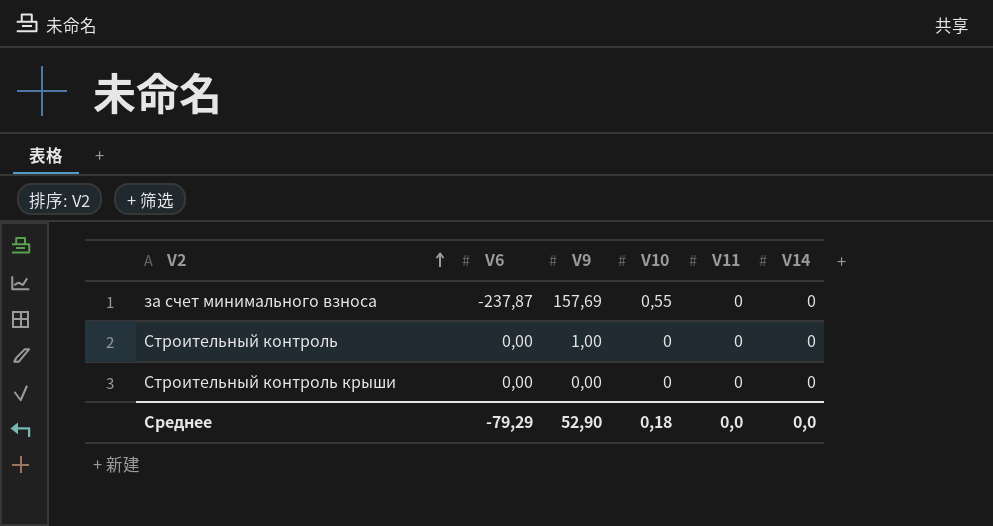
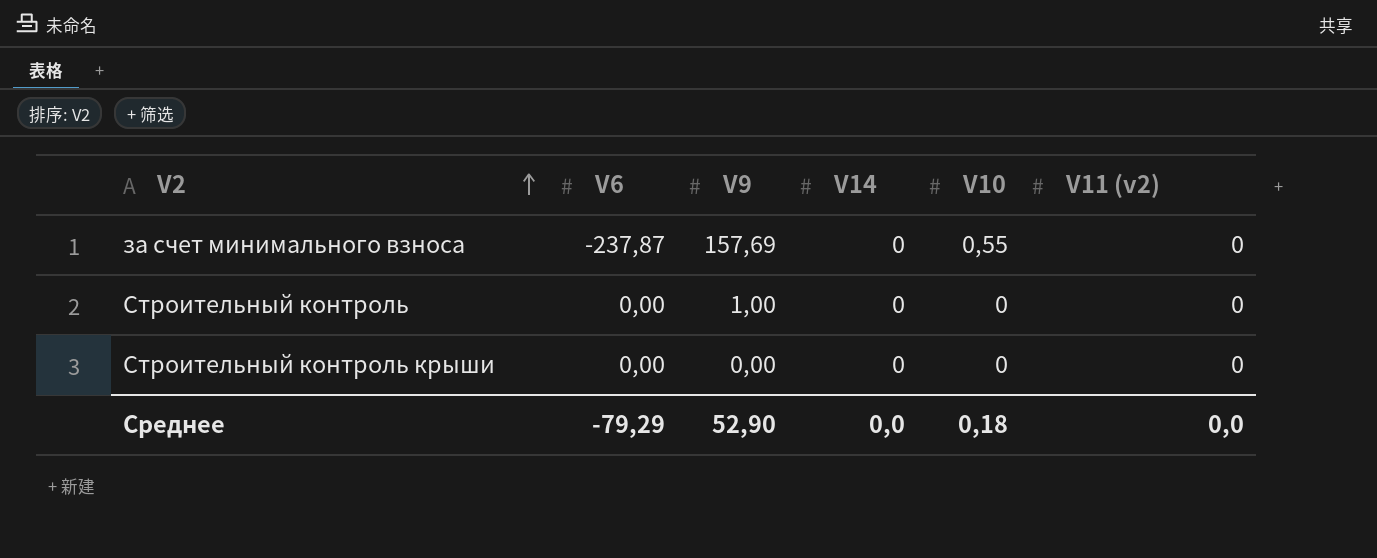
column V14 | position: 6 -> 4
column name: V11 -> V11 (v2)

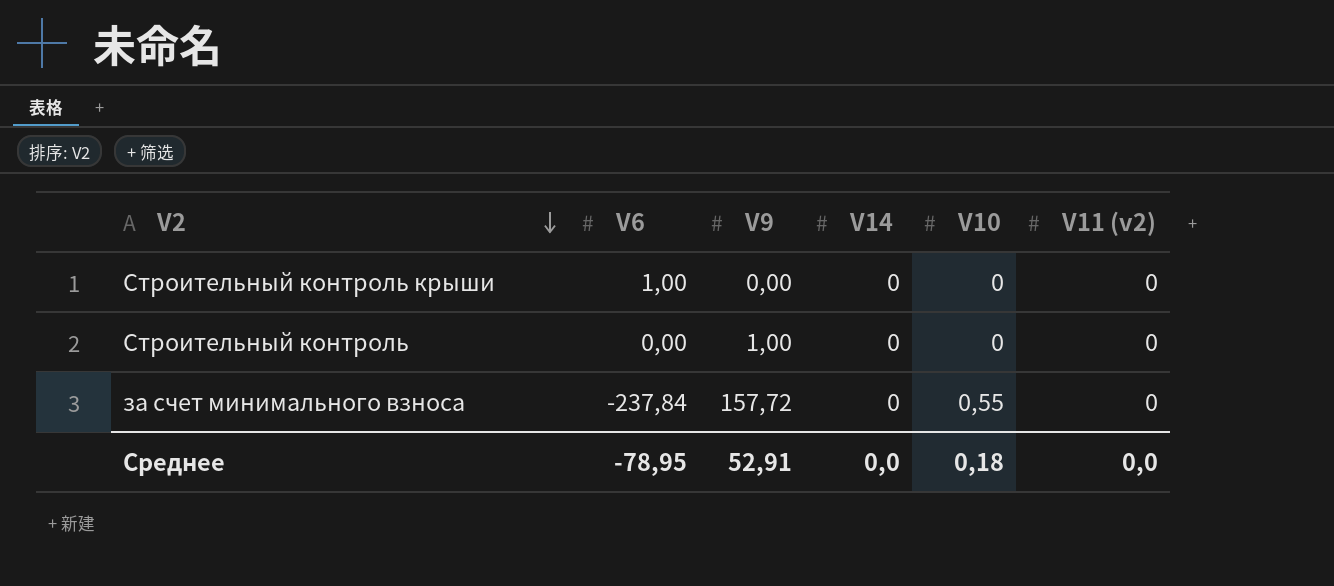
row order: V2 ascending -> V2 descending
Строительный контроль крыши | V6: 0,00 -> 1,00
за счет минимального взноса | V6: -237,87 -> -237,84
за счет минимального взноса | V9: 157,69 -> 157,72
Среднее | V6: -79,29 -> -78,95
Среднее | V9: 52,90 -> 52,91

